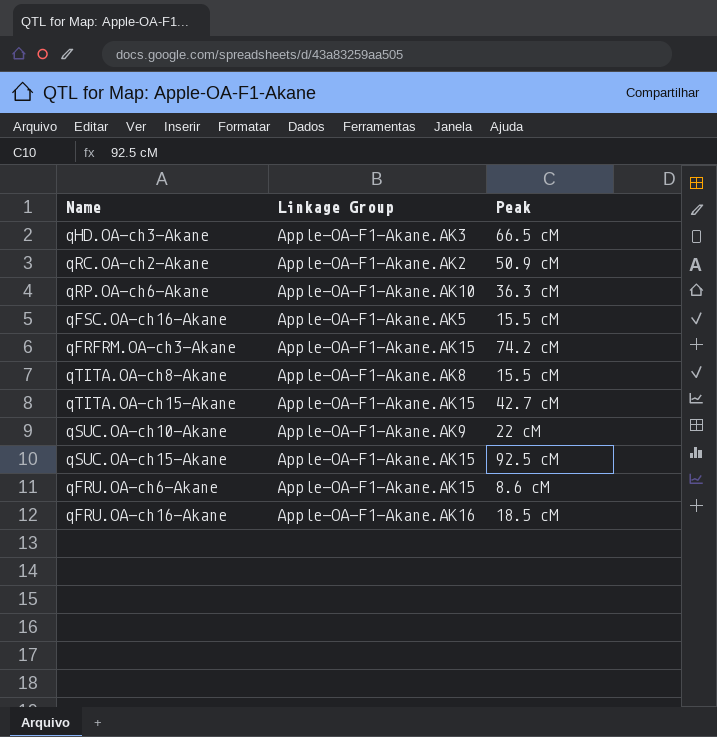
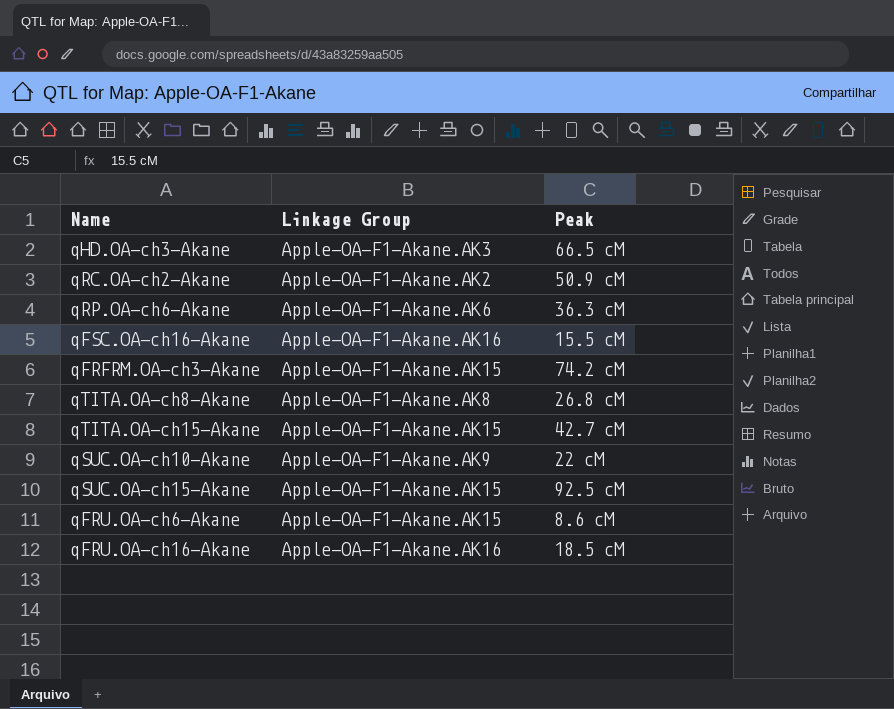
qRP.OA-ch6-Akane | Linkage Group: Apple-OA-F1-Akane.AK10 -> Apple-OA-F1-Akane.AK6
qFSC.OA-ch16-Akane | Linkage Group: Apple-OA-F1-Akane.AK5 -> Apple-OA-F1-Akane.AK16
qTITA.OA-ch8-Akane | Peak: 15.5 cM -> 26.8 cM

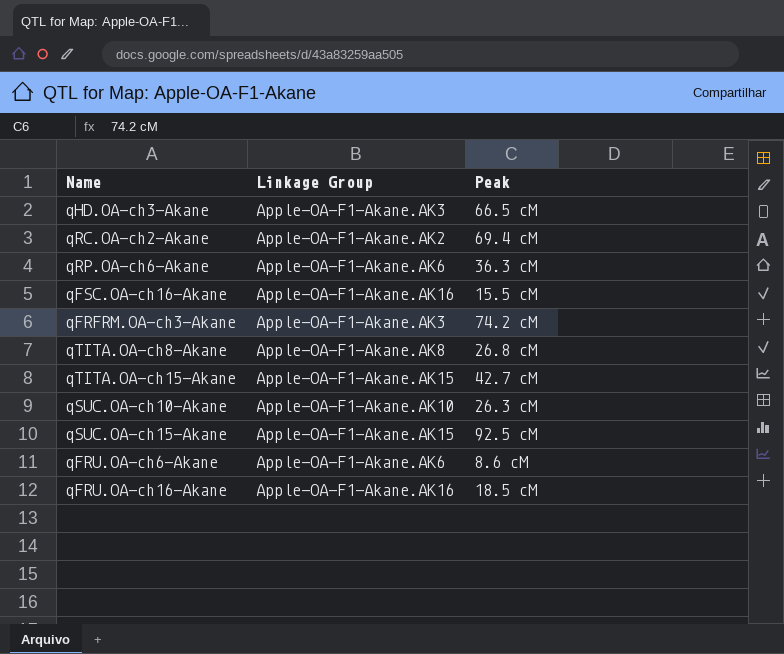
qRC.OA-ch2-Akane | Peak: 50.9 cM -> 69.4 cM
qFRFRM.OA-ch3-Akane | Linkage Group: Apple-OA-F1-Akane.AK15 -> Apple-OA-F1-Akane.AK3
qSUC.OA-ch10-Akane | Linkage Group: Apple-OA-F1-Akane.AK9 -> Apple-OA-F1-Akane.AK10
qSUC.OA-ch10-Akane | Peak: 22 cM -> 26.3 cM
qFRU.OA-ch6-Akane | Linkage Group: Apple-OA-F1-Akane.AK15 -> Apple-OA-F1-Akane.AK6

